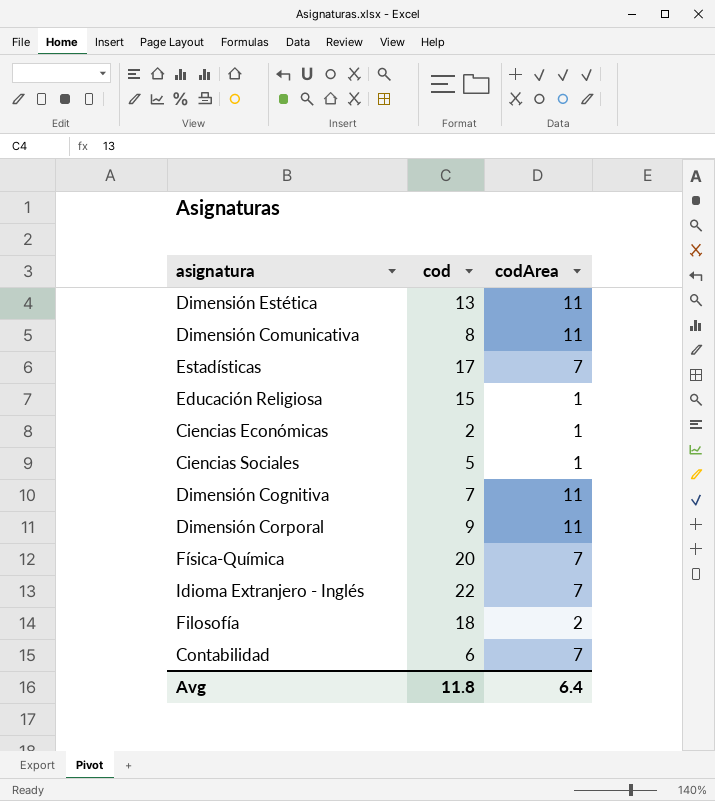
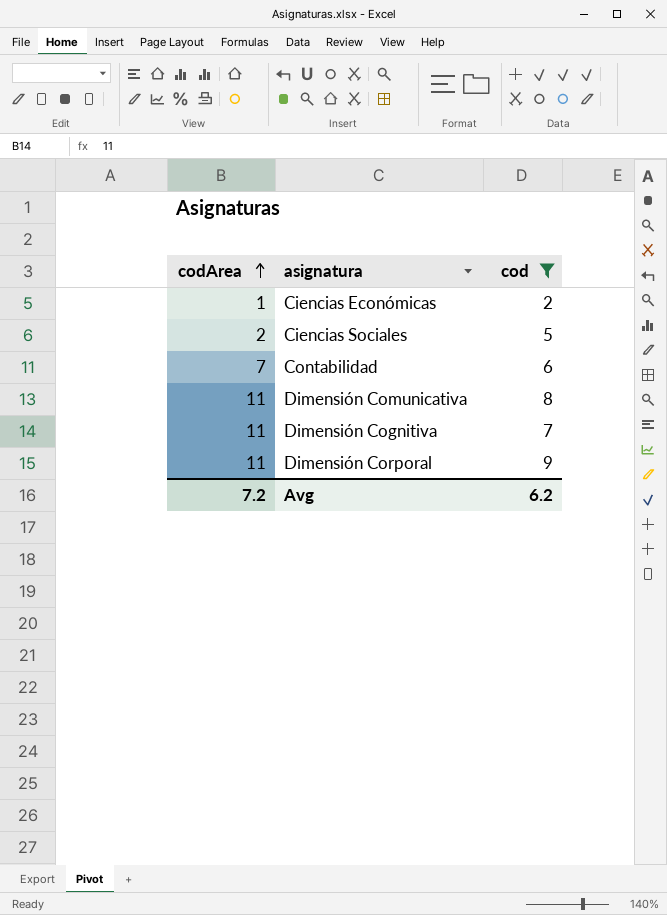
filter: none -> cod <= 9
row order: none -> codArea ascending
column codArea | position: 3 -> 1
Ciencias Sociales | codArea: 1 -> 2
Avg | codArea: 6.4 -> 7.2
Avg | cod: 11.8 -> 6.2

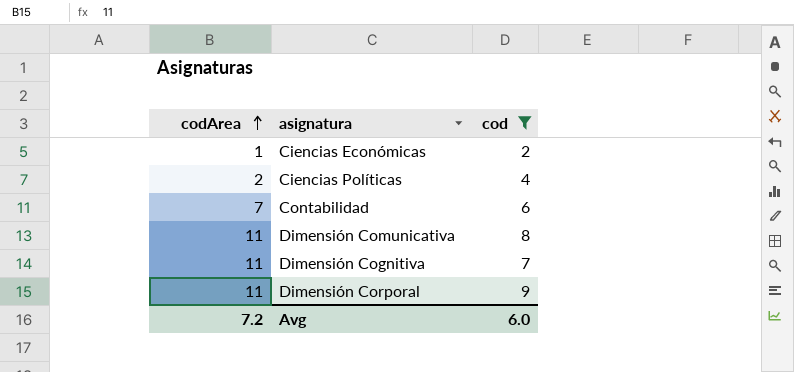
row Ciencias Sociales: 2 | 5 -> none
row Ciencias Políticas: none -> 2 | 4
Avg | cod: 6.2 -> 6.0

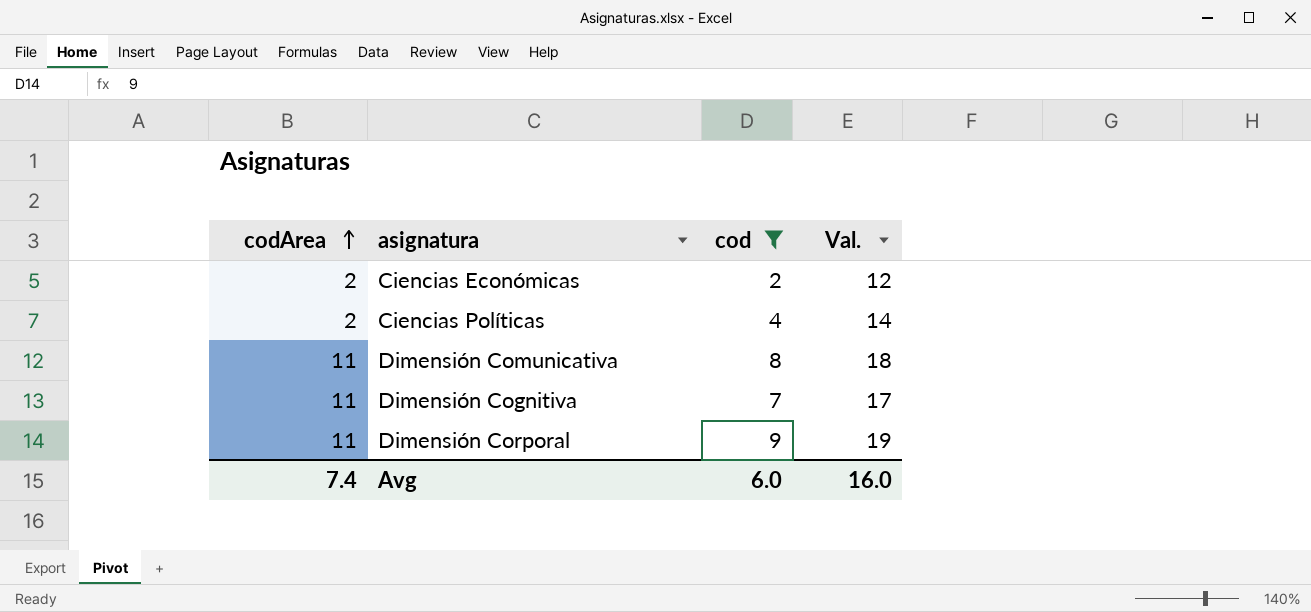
column Val. | formula: none -> [cod] + 10
row Contabilidad: 7 | 6 -> none
Ciencias Económicas | codArea: 1 -> 2
Avg | codArea: 7.2 -> 7.4

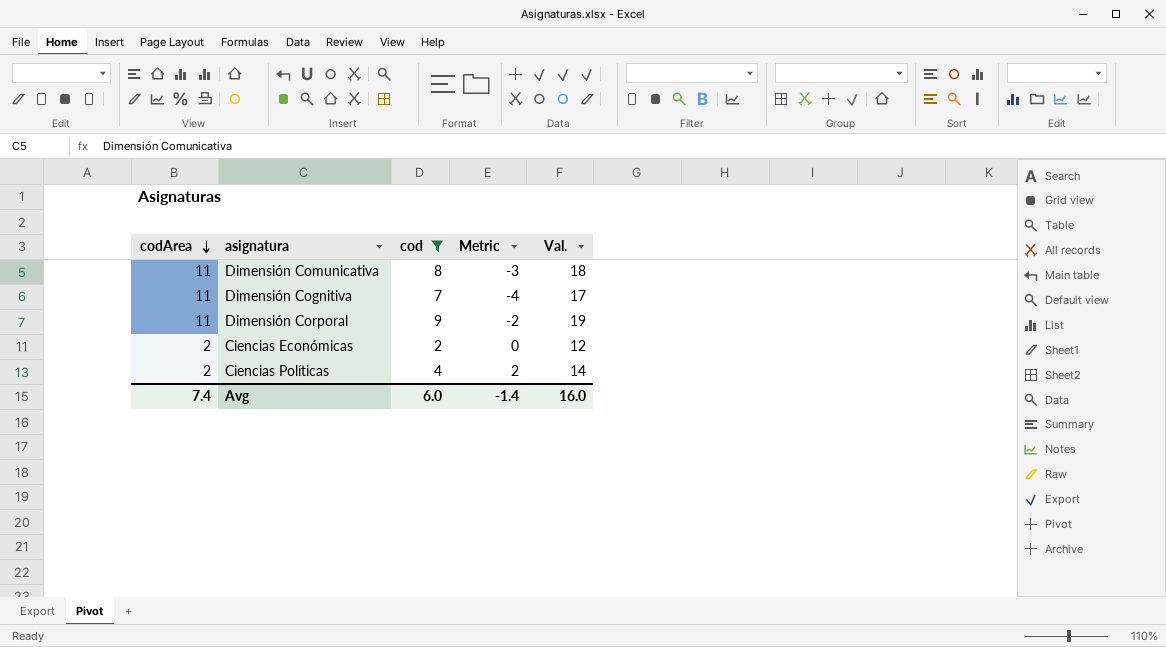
row order: codArea ascending -> codArea descending
column Metric | formula: none -> [cod] - [codArea]

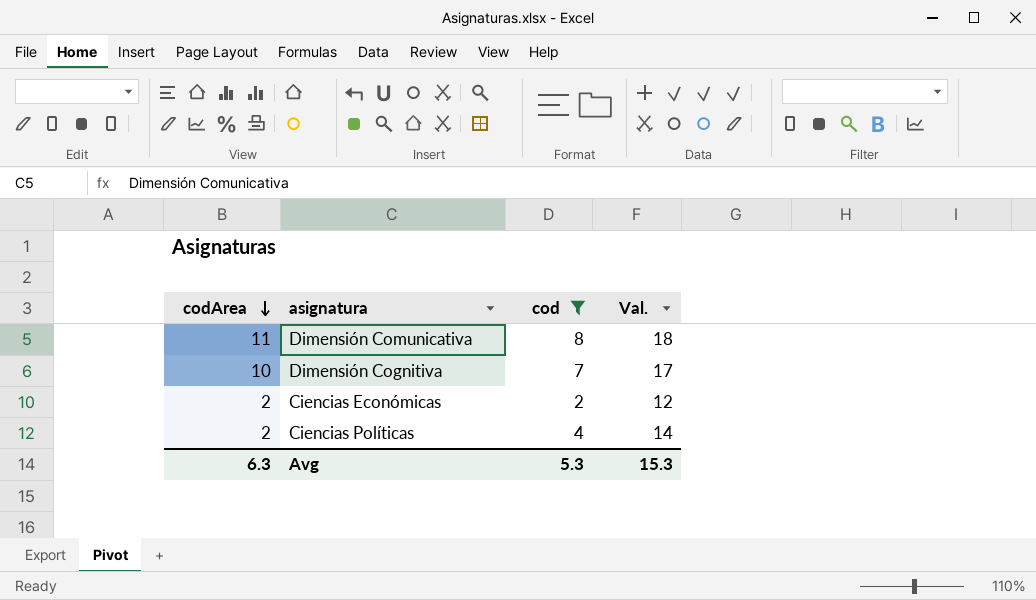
column Metric | formula: [cod] - [codArea] -> none
row Dimensión Corporal: 11 | 9 | -2 | 19 -> none
Dimensión Cognitiva | codArea: 11 -> 10
Avg | codArea: 7.4 -> 6.3
Avg | cod: 6.0 -> 5.3
Avg | Val.: 16.0 -> 15.3

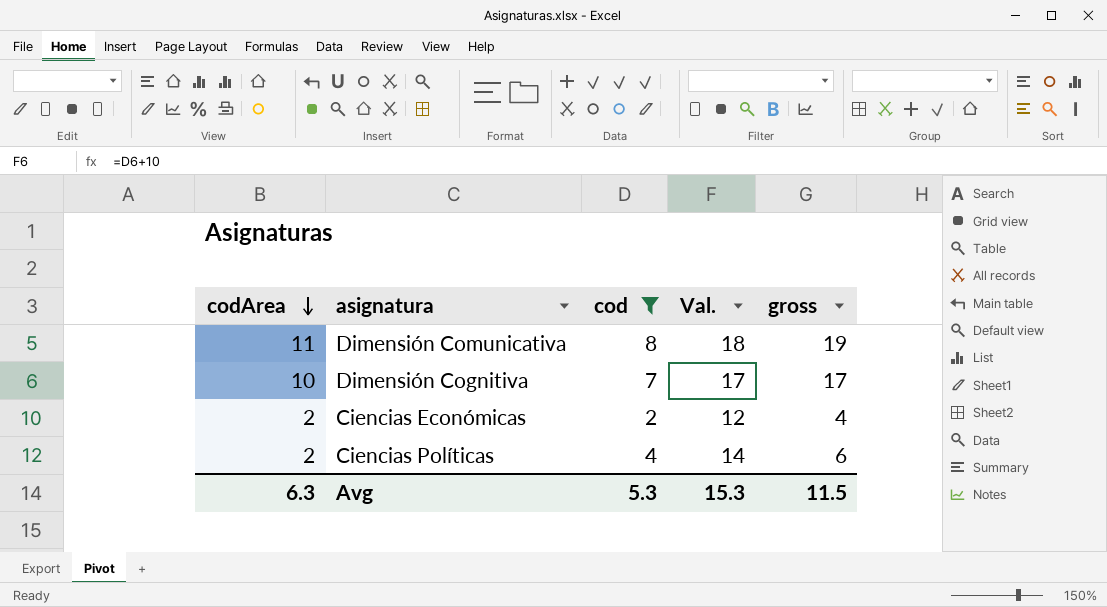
column gross | formula: none -> [codArea] + [cod]

